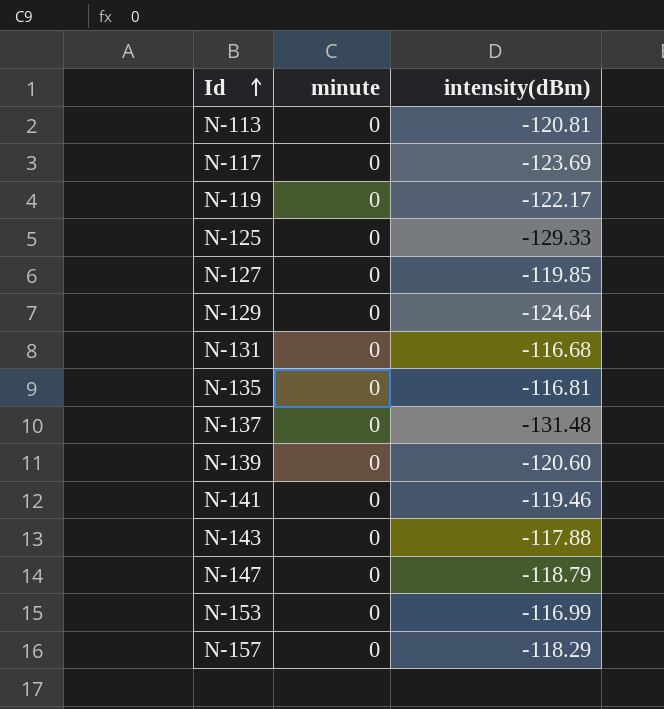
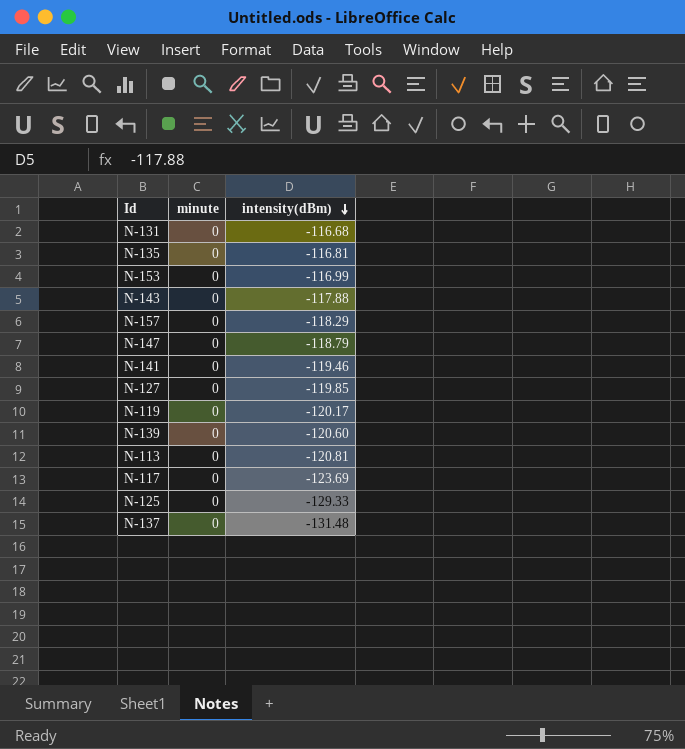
row order: Id ascending -> intensity(dBm) descending
row N-129: 0 | -124.64 -> none
N-119 | intensity(dBm): -122.17 -> -120.17

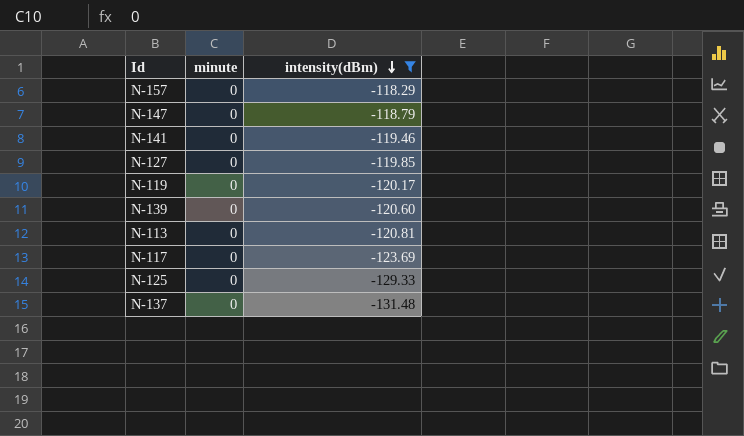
filter: none -> intensity(dBm) <= -118.29

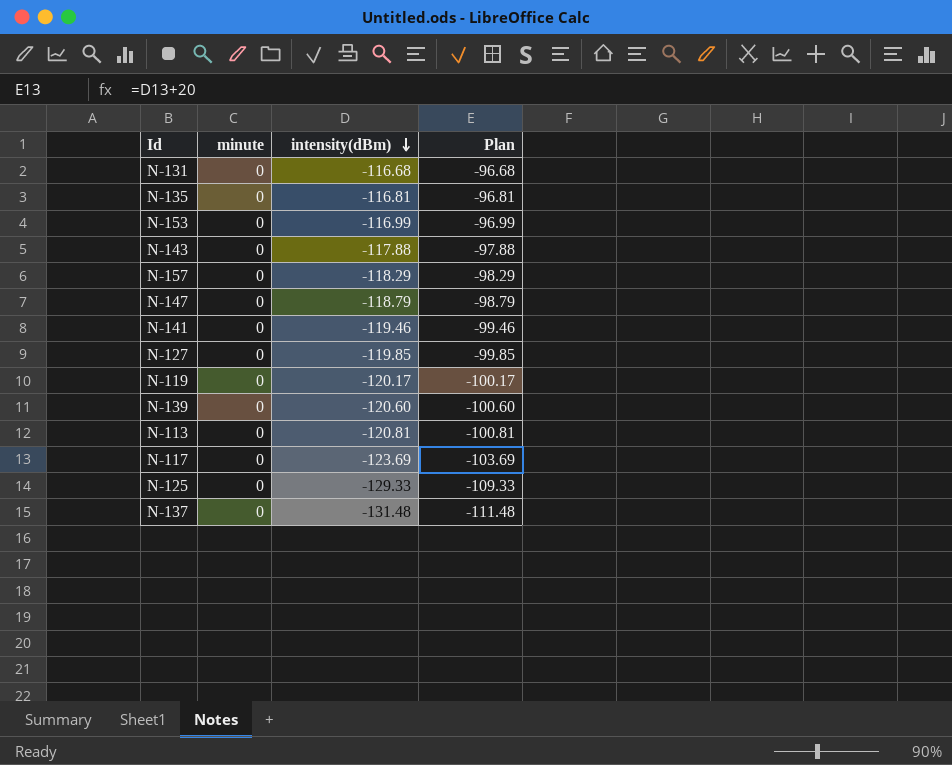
filter: intensity(dBm) <= -118.29 -> none
column Plan | formula: none -> [intensity(dBm)] + 20

